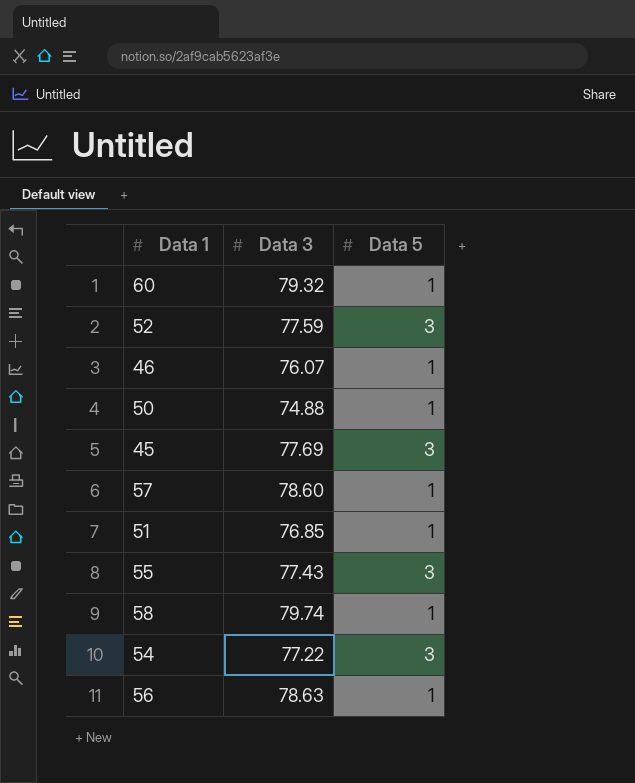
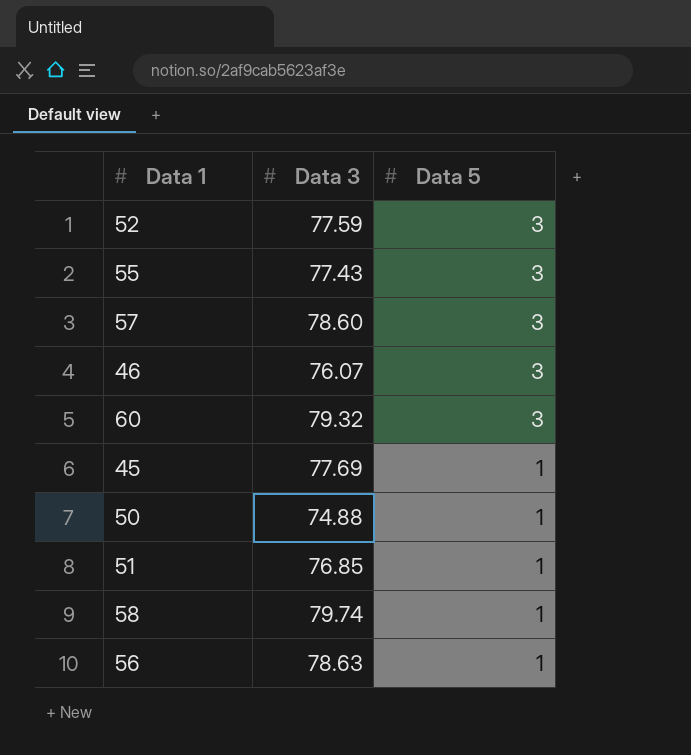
row order: none -> Data 5 descending
row 54: 77.22 | 3 -> none
57 | Data 5: 1 -> 3
46 | Data 5: 1 -> 3
60 | Data 5: 1 -> 3
45 | Data 5: 3 -> 1

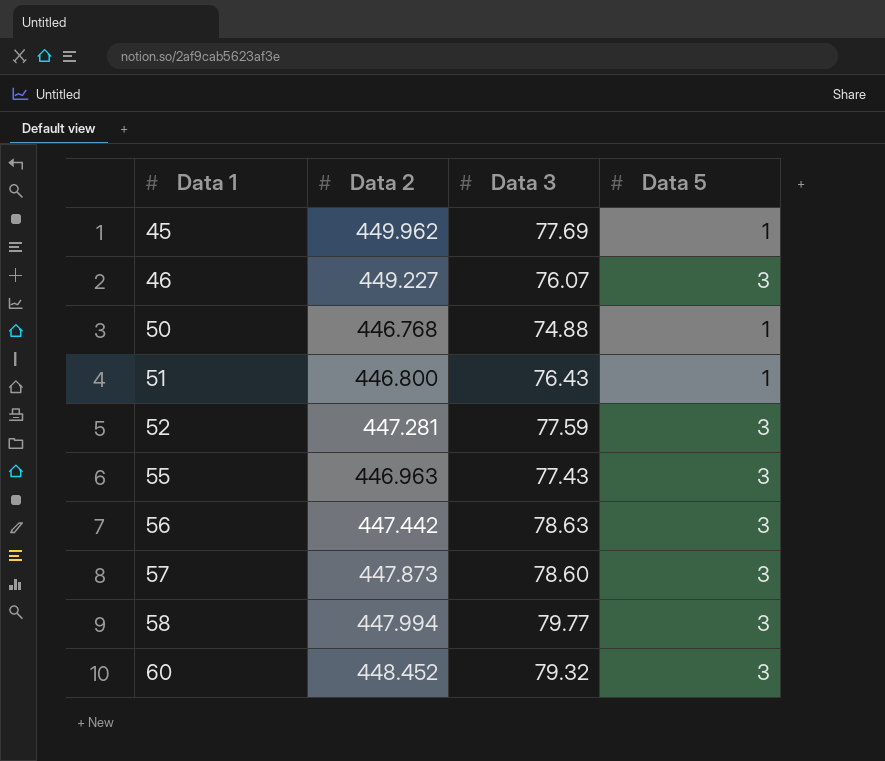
row order: Data 5 descending -> Data 1 ascending
column Data 2 | position: none -> 2
51 | Data 3: 76.85 -> 76.43
56 | Data 5: 1 -> 3
58 | Data 3: 79.74 -> 79.77
58 | Data 5: 1 -> 3

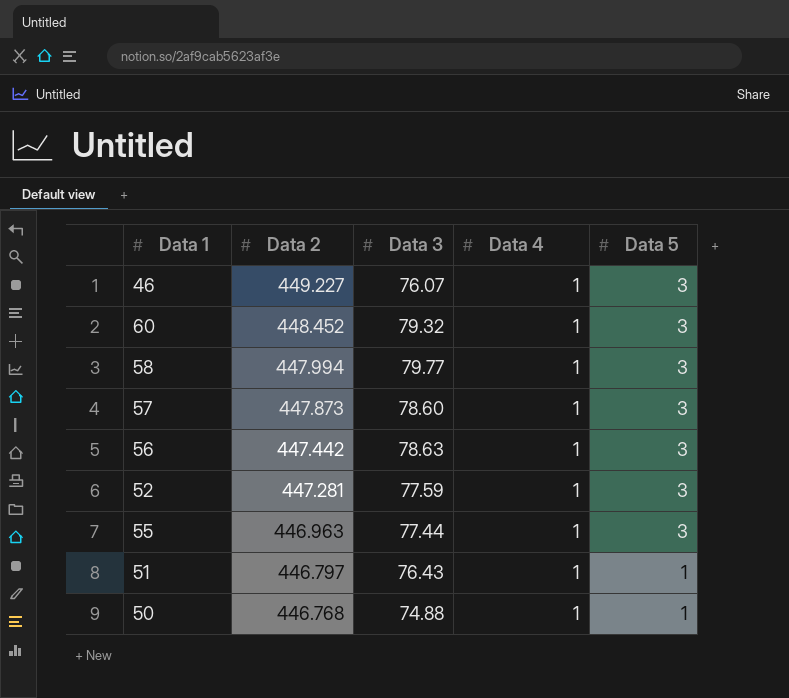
row order: Data 1 ascending -> Data 2 descending
column Data 4 | position: none -> 4
row 45: 449.962 | 77.69 | 1 -> none
55 | Data 3: 77.43 -> 77.44
51 | Data 2: 446.800 -> 446.797

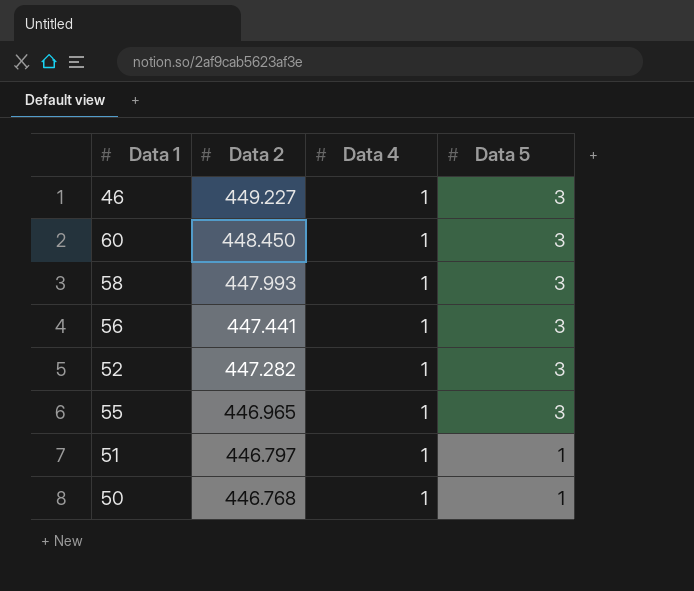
column Data 3 | position: 3 -> none
row 57: 447.873 | 78.60 | 1 | 3 -> none
60 | Data 2: 448.452 -> 448.450
58 | Data 2: 447.994 -> 447.993
56 | Data 2: 447.442 -> 447.441
52 | Data 2: 447.281 -> 447.282
55 | Data 2: 446.963 -> 446.965

